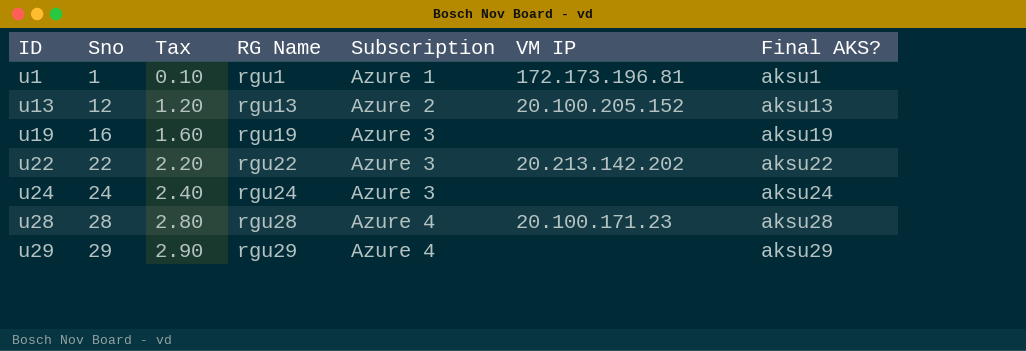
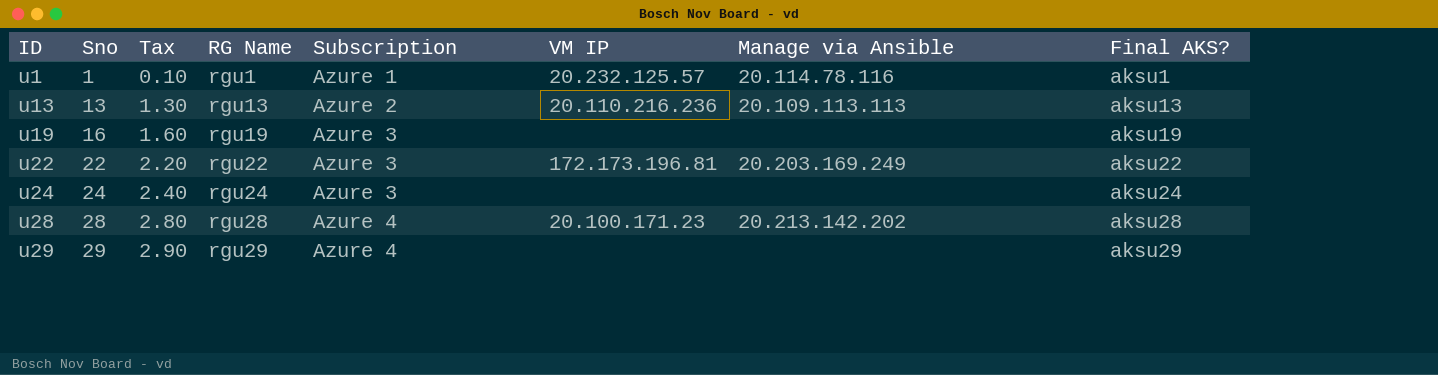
column Manage via Ansible | position: none -> 7
u1 | VM IP: 172.173.196.81 -> 20.232.125.57
u13 | Sno: 12 -> 13
u13 | Tax: 1.20 -> 1.30
u13 | VM IP: 20.100.205.152 -> 20.110.216.236
u22 | VM IP: 20.213.142.202 -> 172.173.196.81

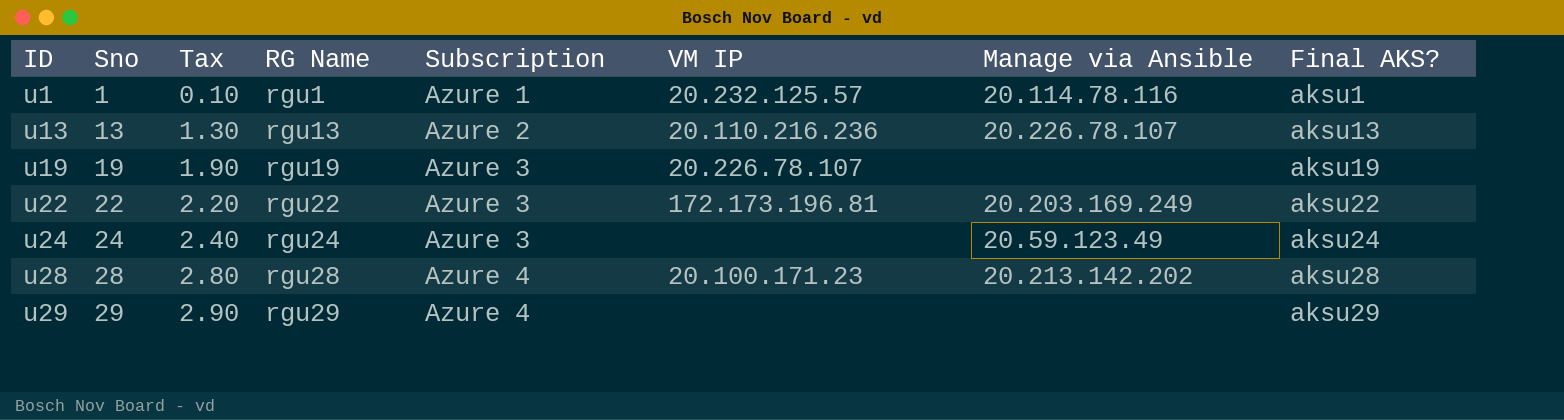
u13 | Manage via Ansible: 20.109.113.113 -> 20.226.78.107
u19 | Sno: 16 -> 19
u19 | Tax: 1.60 -> 1.90
u19 | VM IP: none -> 20.226.78.107
u24 | Manage via Ansible: none -> 20.59.123.49

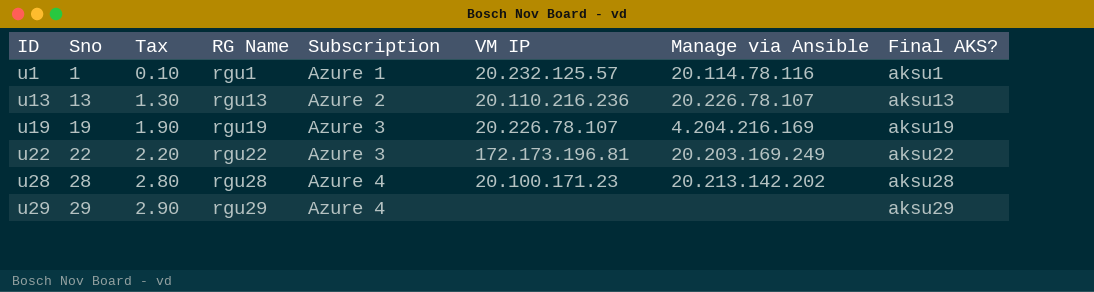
row u24: 24 | 2.40 | rgu24 | Azure 3 | none | 20.59.123.49 | aksu24 -> none
u19 | Manage via Ansible: none -> 4.204.216.169

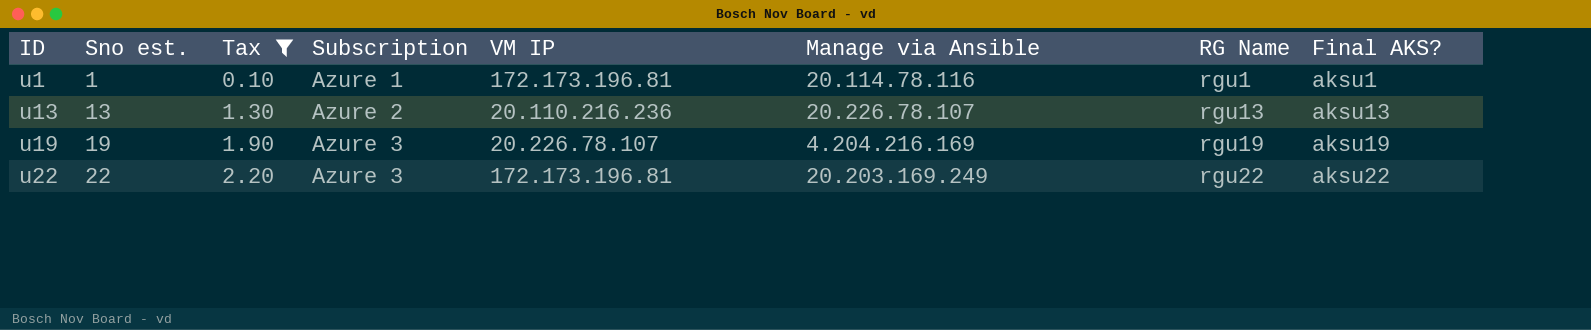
filter: none -> Tax <= 2.20
column name: Sno -> Sno est.
column RG Name | position: 4 -> 7
u1 | VM IP: 20.232.125.57 -> 172.173.196.81

